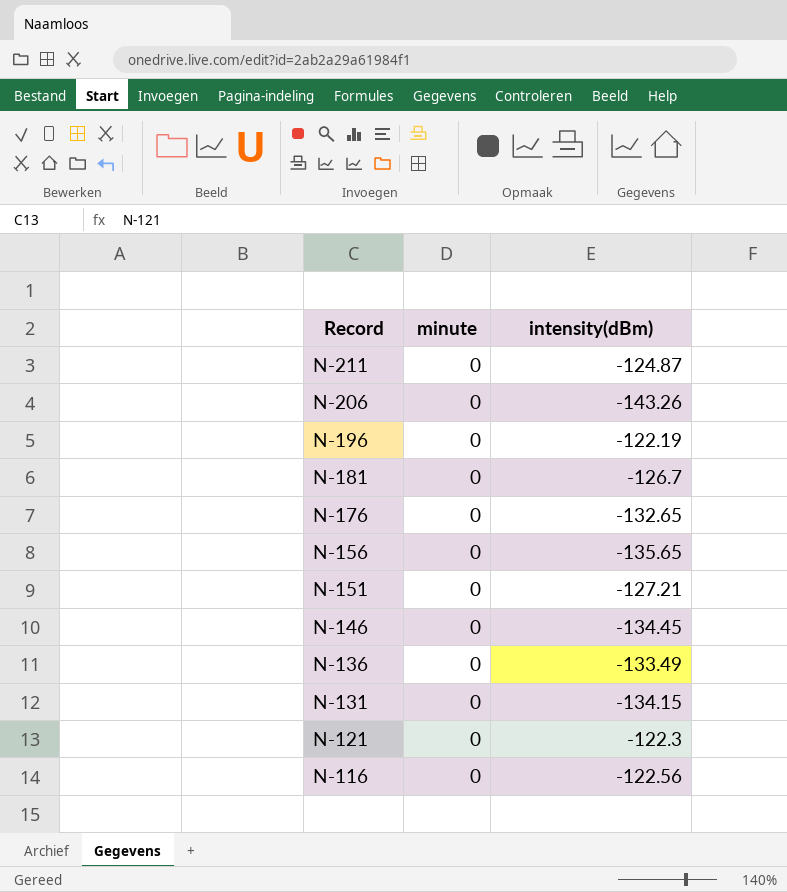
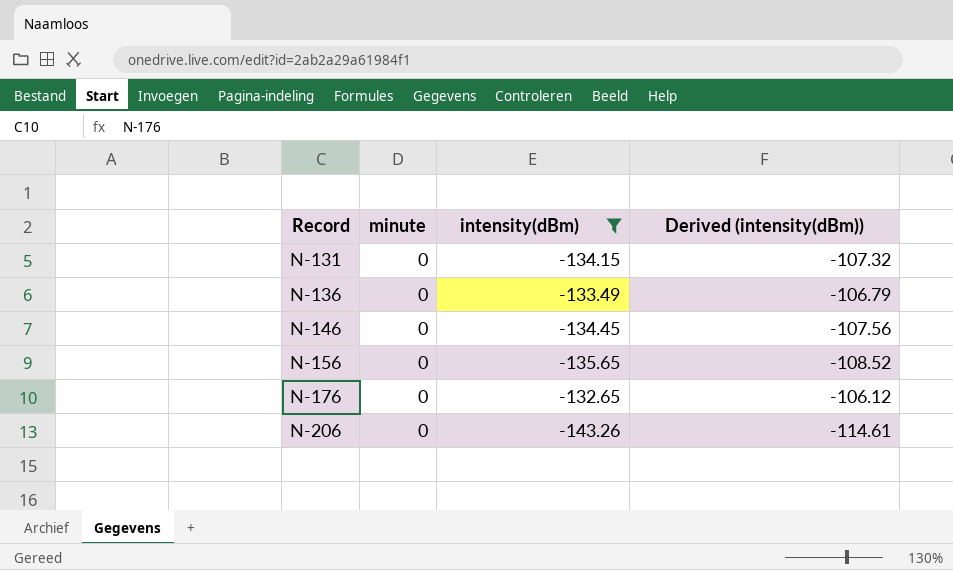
filter: none -> intensity(dBm) <= -132.65
row order: Record descending -> Record ascending
column Derived (intensity(dBm)) | formula: none -> [intensity(dBm)] * 0.8

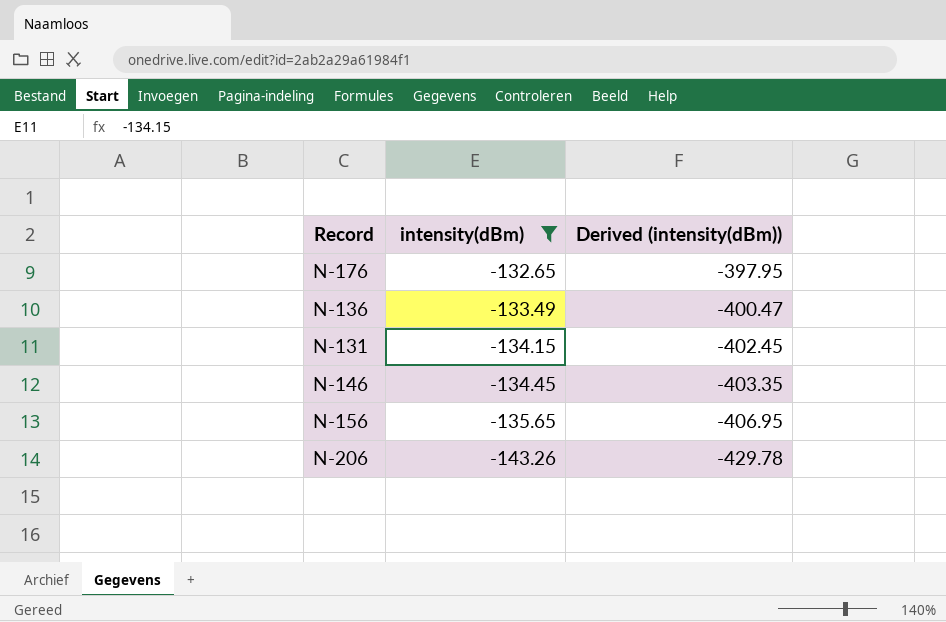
row order: Record ascending -> intensity(dBm) descending
column minute | position: 2 -> none
column Derived (intensity(dBm)) | formula: [intensity(dBm)] * 0.8 -> [intensity(dBm)] * 3

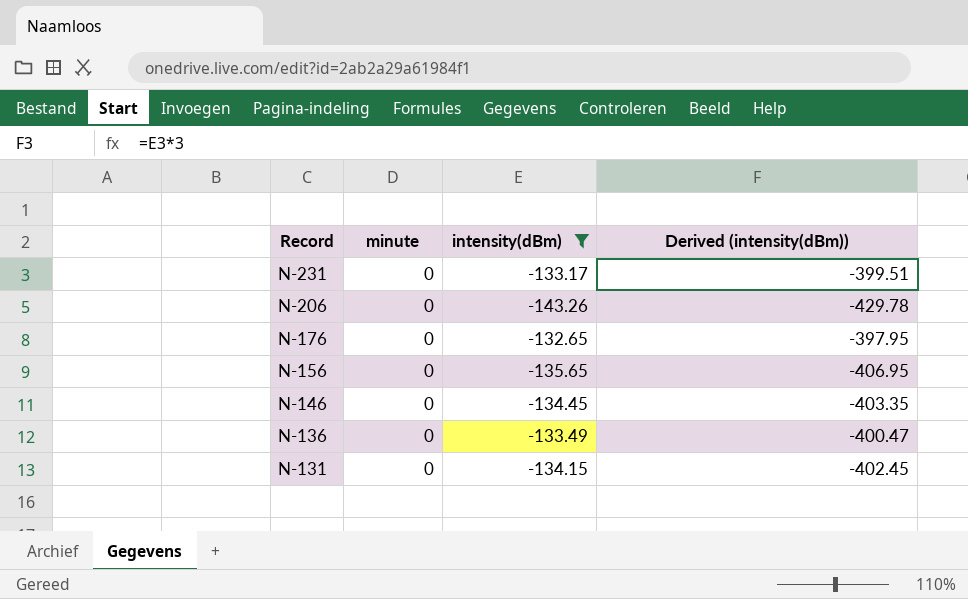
row order: intensity(dBm) descending -> Record descending
column minute | position: none -> 2
row N-231: none -> 0 | -133.17 | -399.51

